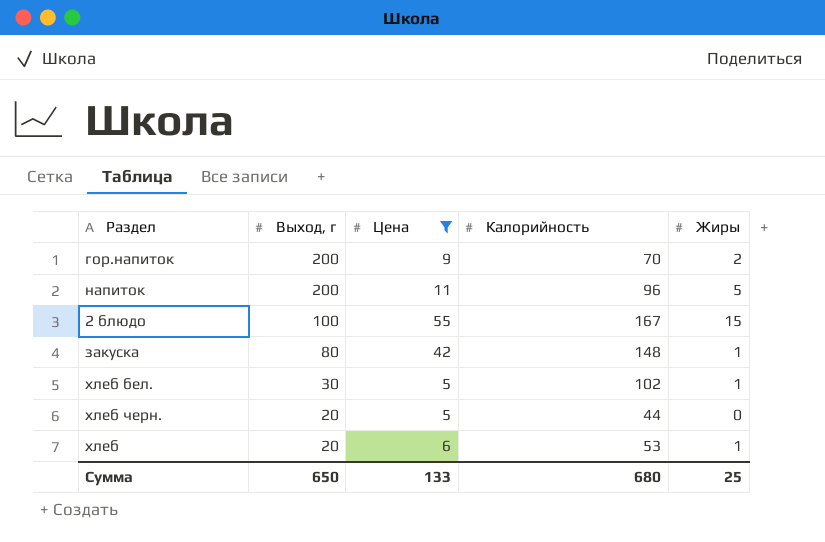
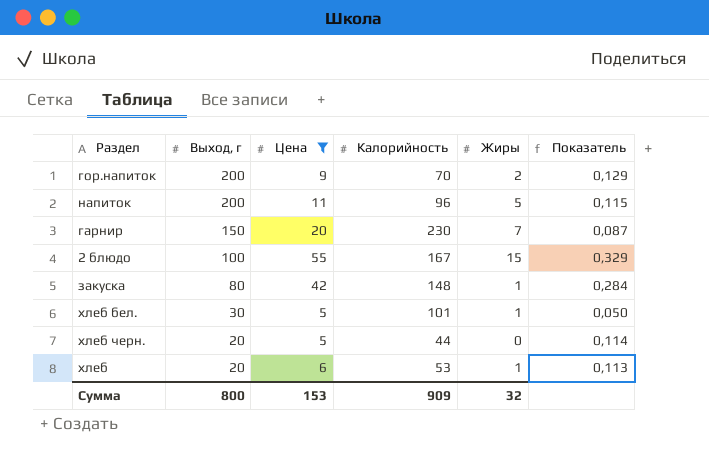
column Показатель | formula: none -> [Цена] / [Калорийность]
row гарнир: none -> 150 | 20 | 230 | 7 | 0,087
хлеб бел. | Калорийность: 102 -> 101
Сумма | Выход, г: 650 -> 800
Сумма | Цена: 133 -> 153
Сумма | Калорийность: 680 -> 909
Сумма | Жиры: 25 -> 32

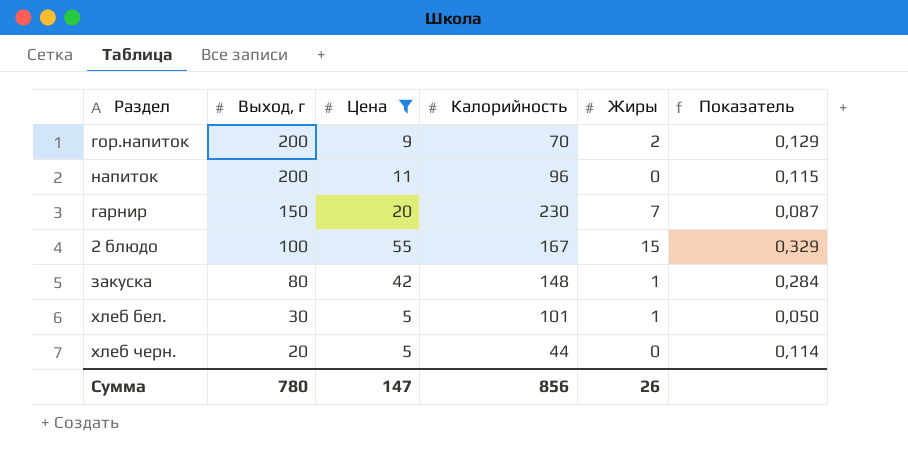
row хлеб: 20 | 6 | 53 | 1 | 0,113 -> none
напиток | Жиры: 5 -> 0
Сумма | Выход, г: 800 -> 780
Сумма | Цена: 153 -> 147
Сумма | Калорийность: 909 -> 856
Сумма | Жиры: 32 -> 26

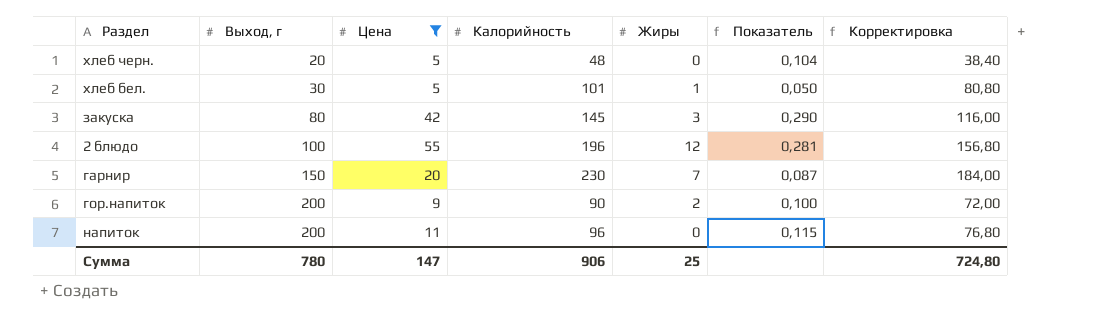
row order: Выход, г descending -> Выход, г ascending
column Корректировка | formula: none -> [Калорийность] * 0,8
хлеб черн. | Калорийность: 44 -> 48
хлеб черн. | Показатель: 0,114 -> 0,104
закуска | Калорийность: 148 -> 145
закуска | Жиры: 1 -> 3
закуска | Показатель: 0,284 -> 0,290
2 блюдо | Калорийность: 167 -> 196
2 блюдо | Жиры: 15 -> 12
2 блюдо | Показатель: 0,329 -> 0,281
гор.напиток | Калорийность: 70 -> 90
гор.напиток | Показатель: 0,129 -> 0,100
Сумма | Калорийность: 856 -> 906
Сумма | Жиры: 26 -> 25

